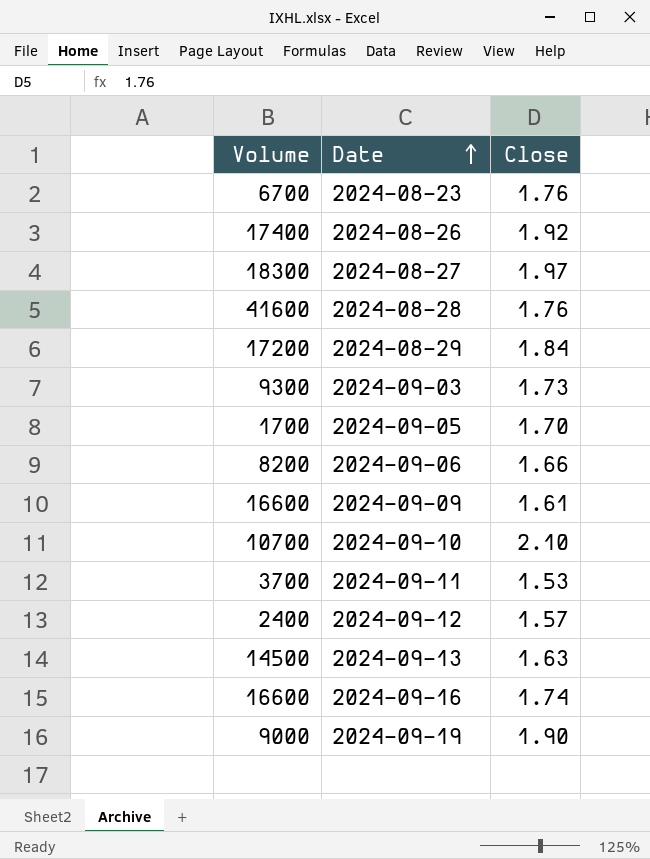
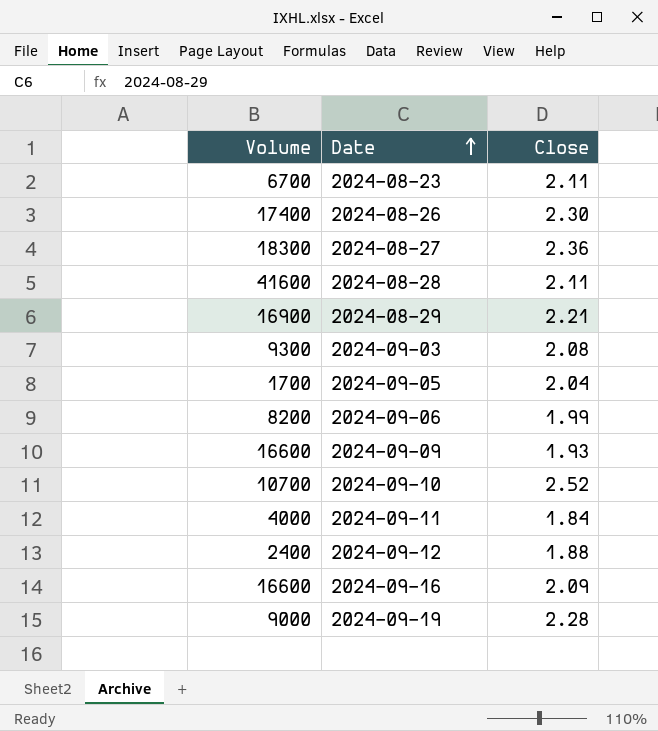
row 2024-09-13: 14500 | 1.63 -> none
2024-08-23 | Close: 1.76 -> 2.11
2024-08-26 | Close: 1.92 -> 2.30
2024-08-27 | Close: 1.97 -> 2.36
2024-08-28 | Close: 1.76 -> 2.11
2024-08-29 | Volume: 17200 -> 16900
2024-08-29 | Close: 1.84 -> 2.21
2024-09-03 | Close: 1.73 -> 2.08
2024-09-05 | Close: 1.70 -> 2.04
2024-09-06 | Close: 1.66 -> 1.99
2024-09-09 | Close: 1.61 -> 1.93
2024-09-10 | Close: 2.10 -> 2.52
2024-09-11 | Volume: 3700 -> 4000
2024-09-11 | Close: 1.53 -> 1.84
2024-09-12 | Close: 1.57 -> 1.88
2024-09-16 | Close: 1.74 -> 2.09
2024-09-19 | Close: 1.90 -> 2.28

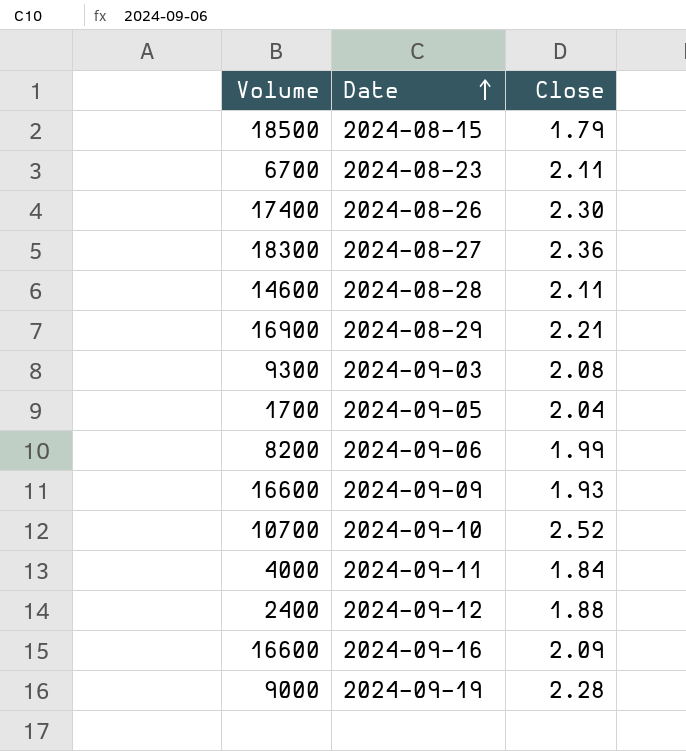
row 2024-08-15: none -> 18500 | 1.79
2024-08-28 | Volume: 41600 -> 14600

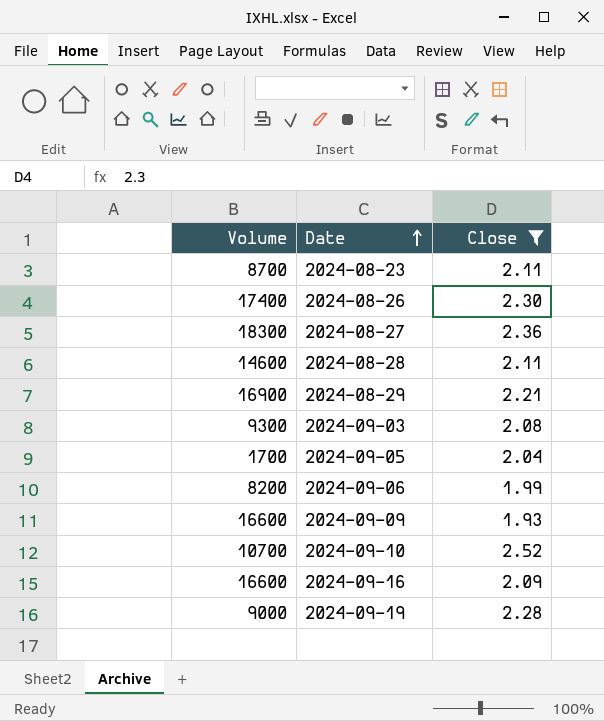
filter: none -> Close >= 1.93
2024-08-23 | Volume: 6700 -> 8700

